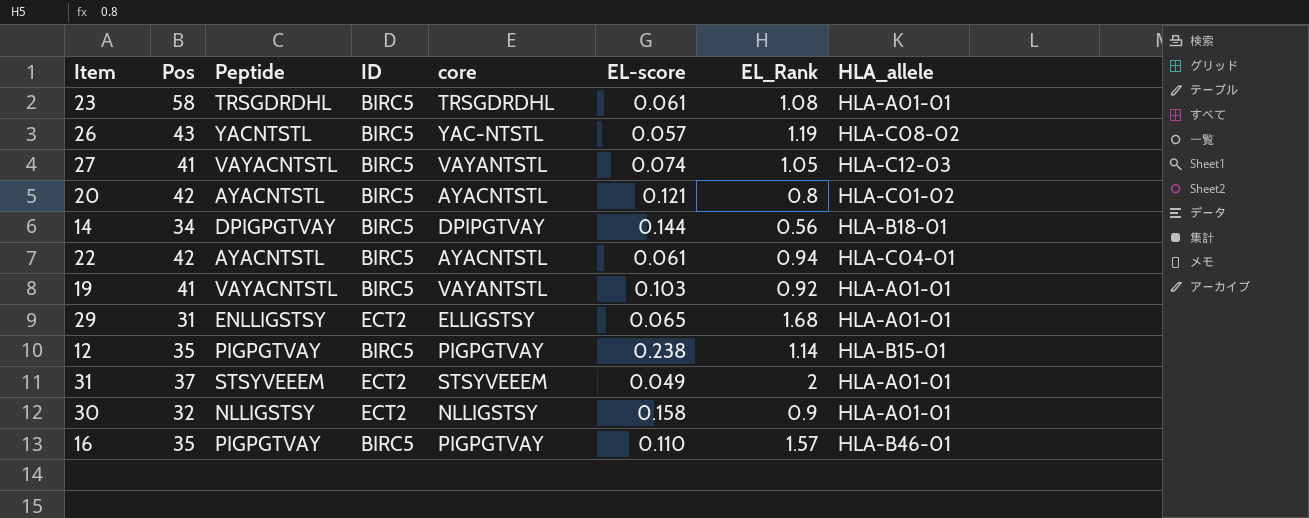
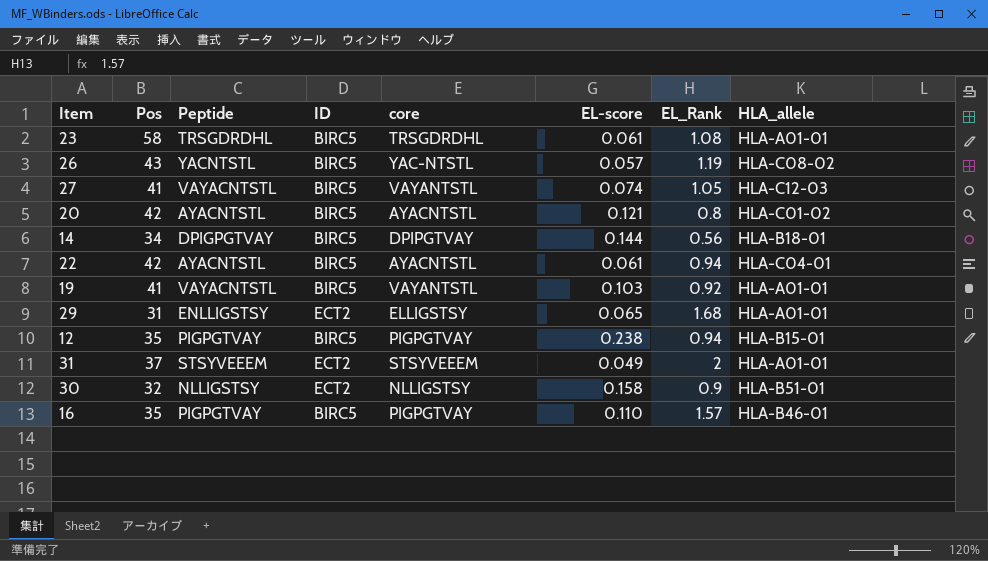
12 | EL_Rank: 1.14 -> 0.94
30 | HLA_allele: HLA-A01-01 -> HLA-B51-01

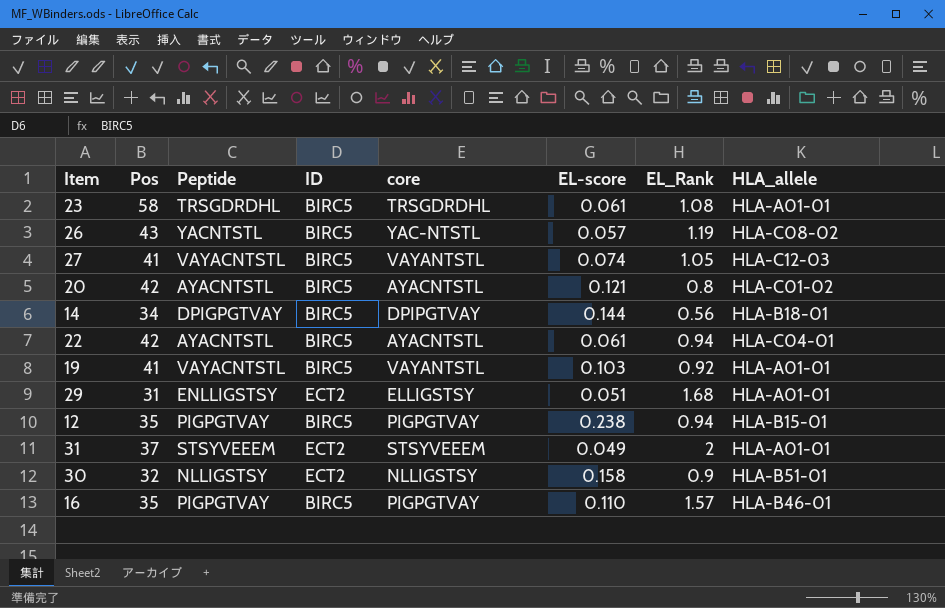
29 | EL-score: 0.065 -> 0.051

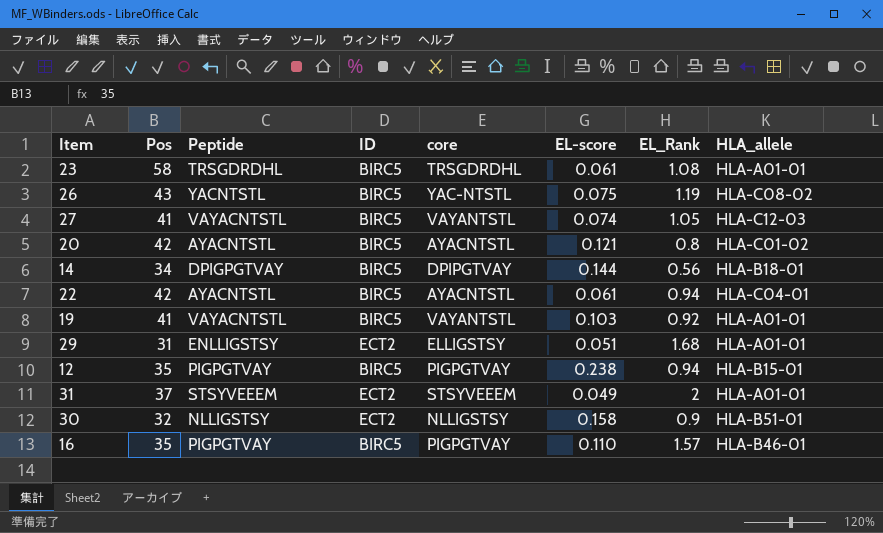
26 | EL-score: 0.057 -> 0.075

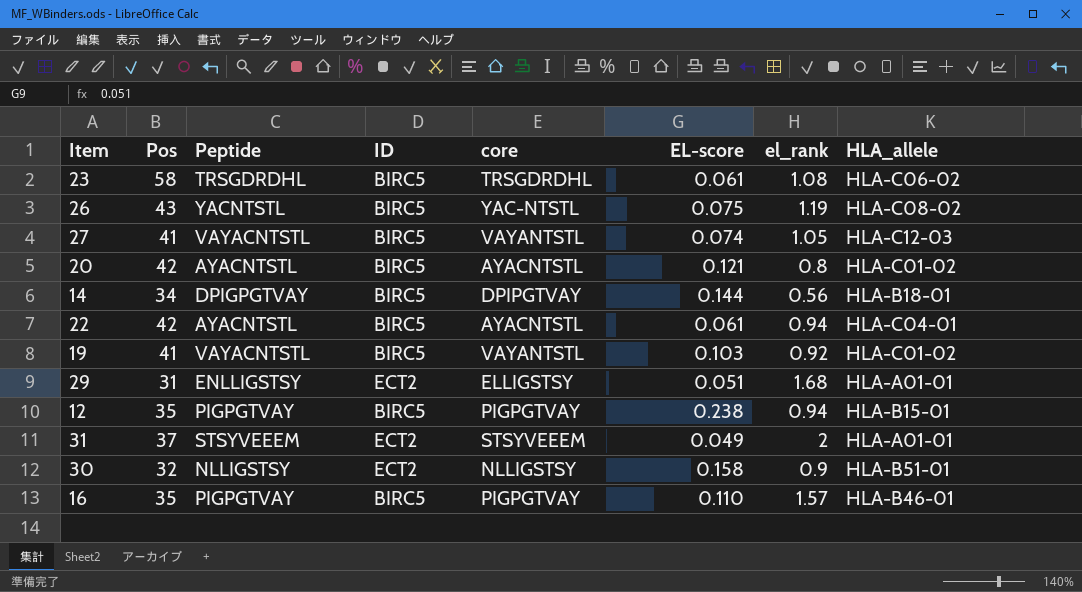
column name: EL_Rank -> el_rank
23 | HLA_allele: HLA-A01-01 -> HLA-C06-02
19 | HLA_allele: HLA-A01-01 -> HLA-C01-02

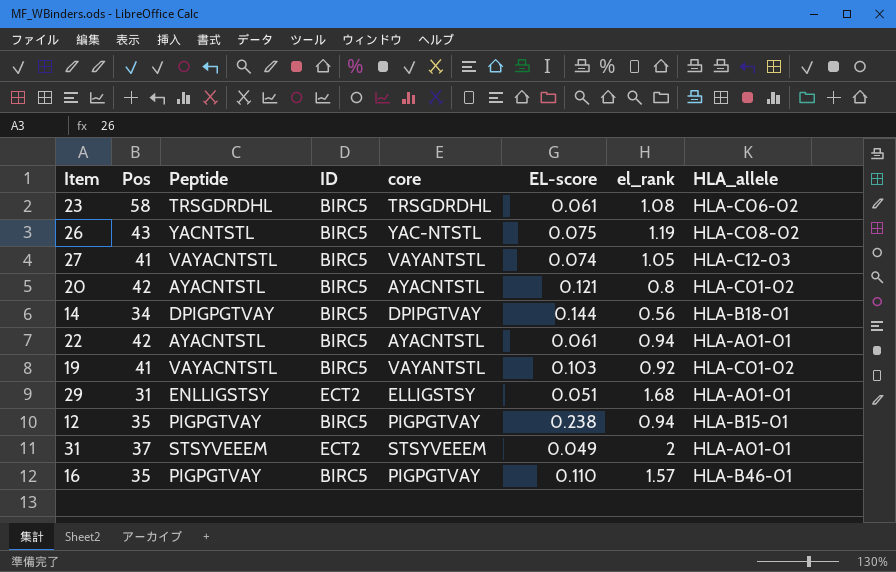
row 30: 32 | NLLIGSTSY | ECT2 | NLLIGSTSY | 0.158 | 0.9 | HLA-B51-01 -> none
22 | HLA_allele: HLA-C04-01 -> HLA-A01-01

